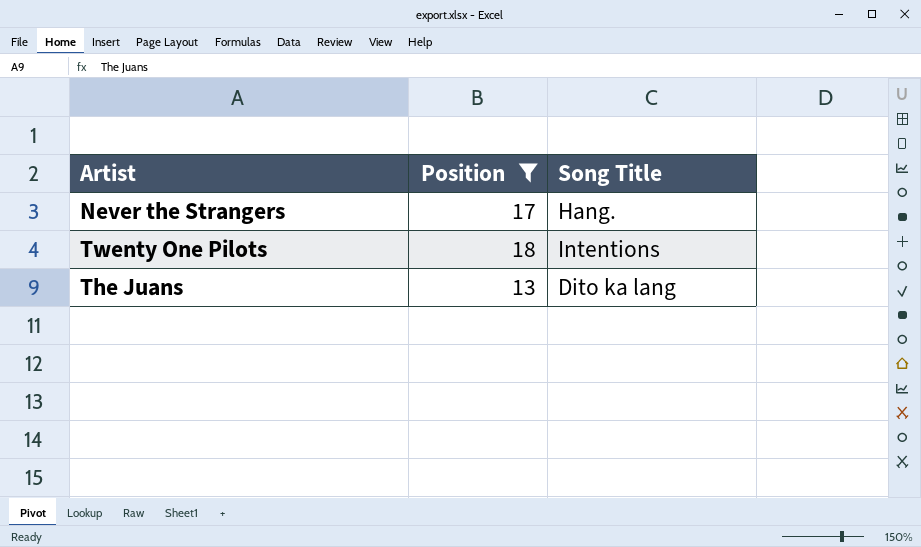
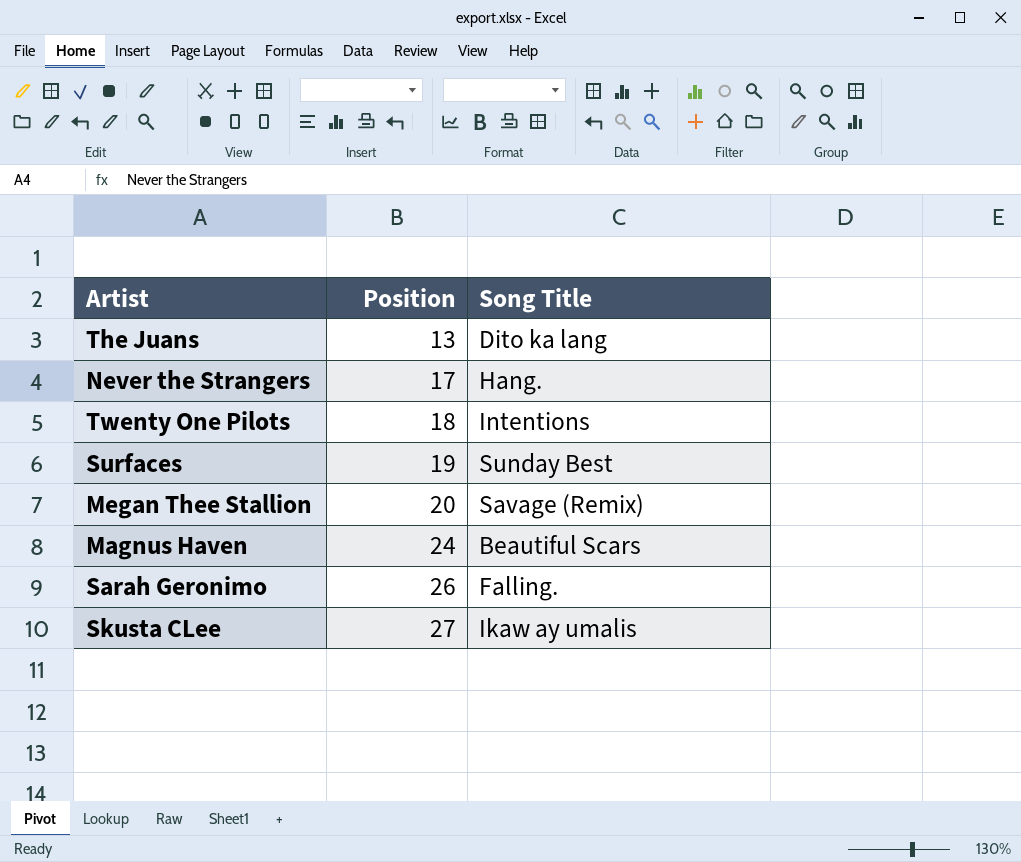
filter: Position <= 18 -> none
row order: none -> Position ascending

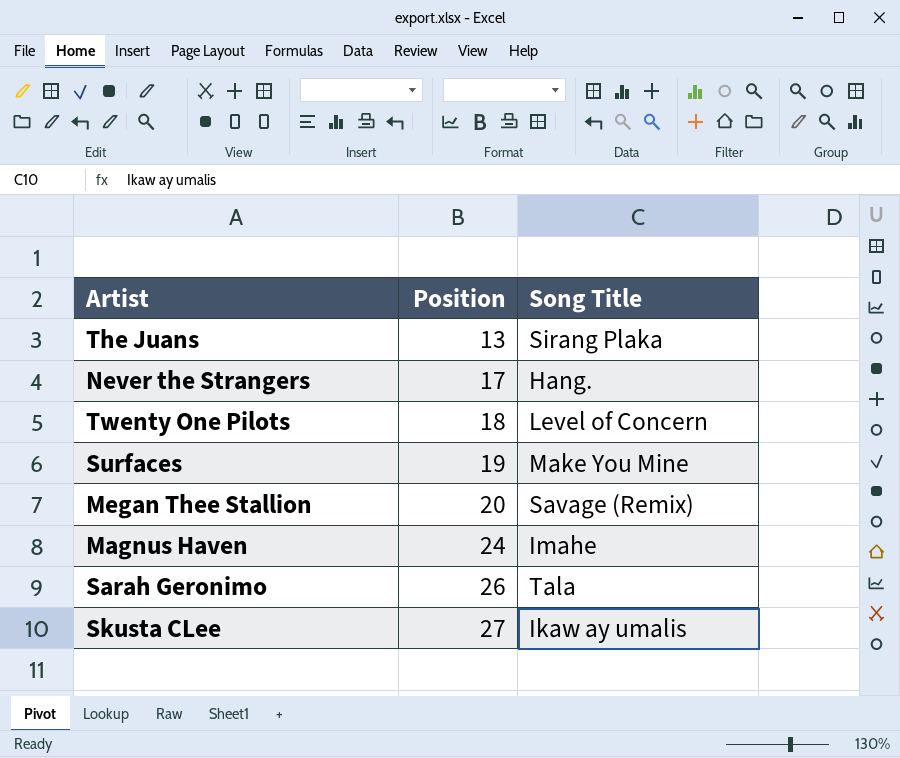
The Juans | Song Title: Dito ka lang -> Sirang Plaka
Twenty One Pilots | Song Title: Intentions -> Level of Concern
Surfaces | Song Title: Sunday Best -> Make You Mine
Magnus Haven | Song Title: Beautiful Scars -> Imahe
Sarah Geronimo | Song Title: Falling. -> Tala

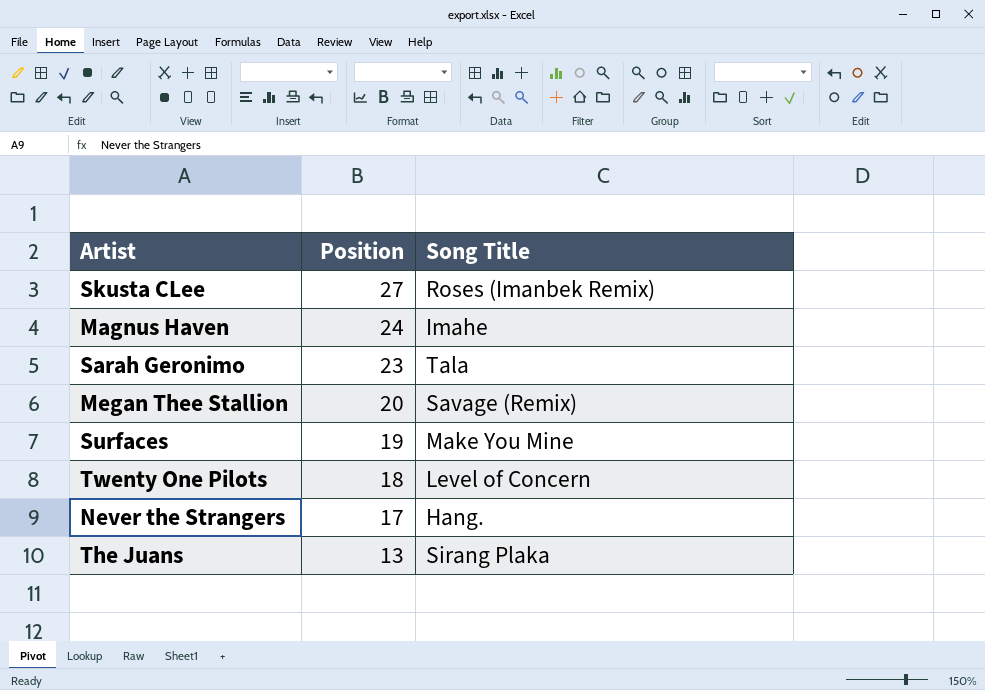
row order: Position ascending -> Position descending
Skusta CLee | Song Title: Ikaw ay umalis -> Roses (Imanbek Remix)
Sarah Geronimo | Position: 26 -> 23

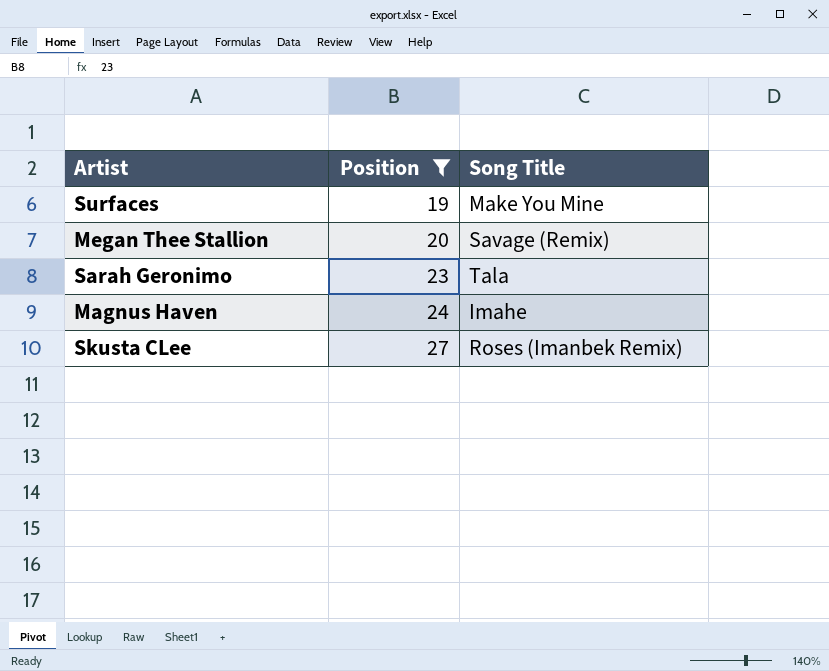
filter: none -> Position >= 19
row order: Position descending -> Position ascending

